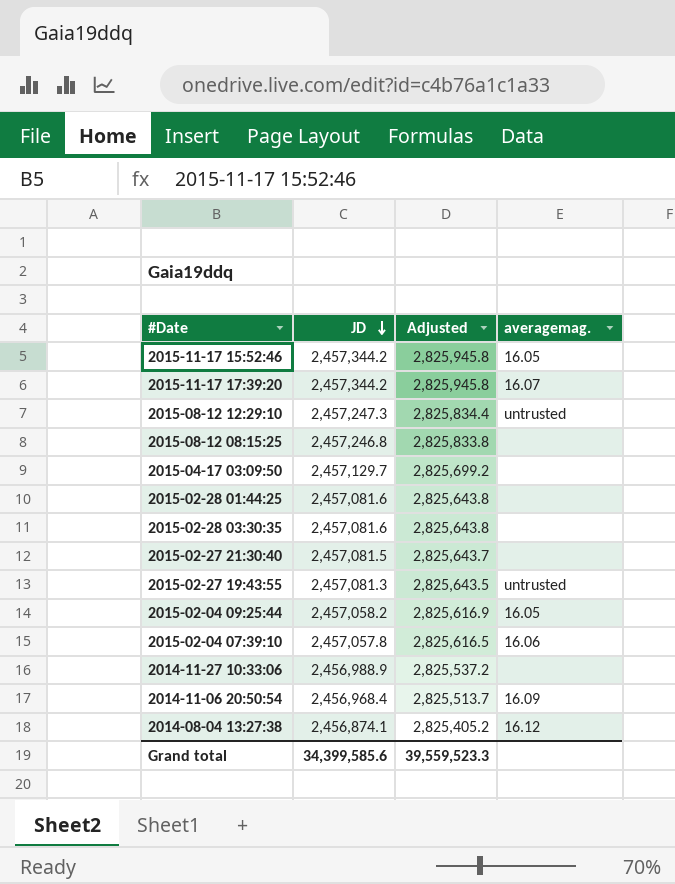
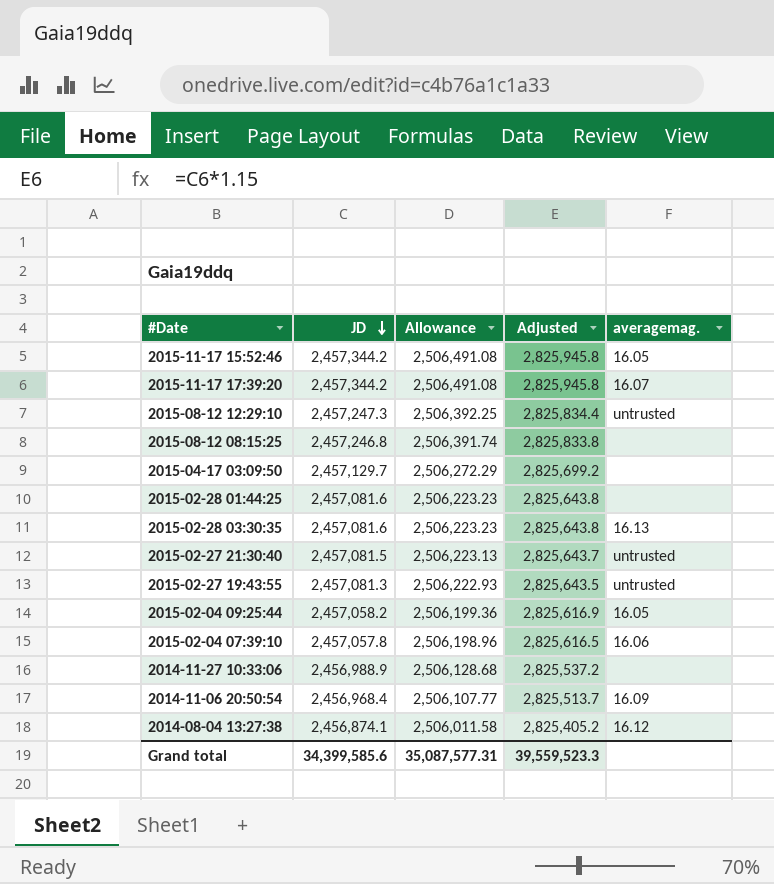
column Allowance | formula: none -> [JD] * 1.02
2015-02-28 03:30:35 | averagemag.: none -> 16.13
2015-02-27 21:30:40 | averagemag.: none -> untrusted

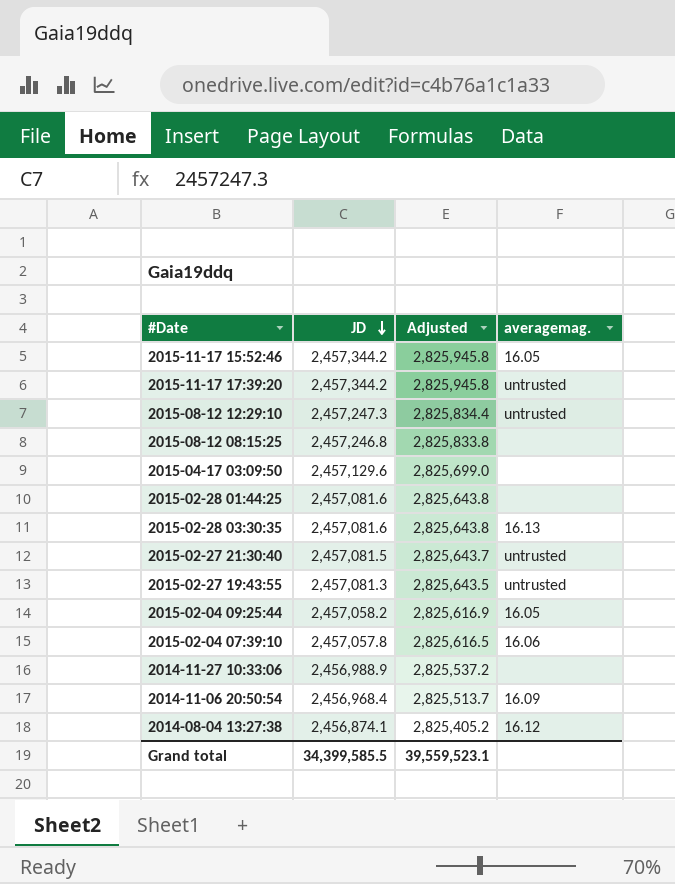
column Allowance | formula: [JD] * 1.02 -> none
2015-11-17 17:39:20 | averagemag.: 16.07 -> untrusted
2015-04-17 03:09:50 | JD: 2,457,129.7 -> 2,457,129.6
2015-04-17 03:09:50 | Adjusted: 2,825,699.2 -> 2,825,699.0
Grand total | JD: 34,399,585.6 -> 34,399,585.5
Grand total | Adjusted: 39,559,523.3 -> 39,559,523.1

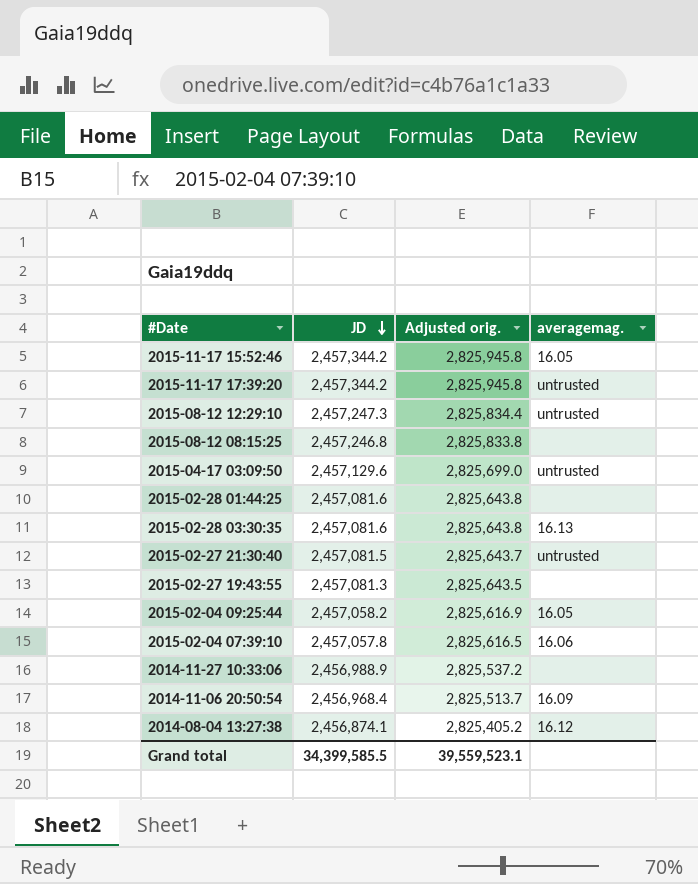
column name: Adjusted -> Adjusted orig.
2015-04-17 03:09:50 | averagemag.: none -> untrusted
2015-02-27 19:43:55 | averagemag.: untrusted -> none

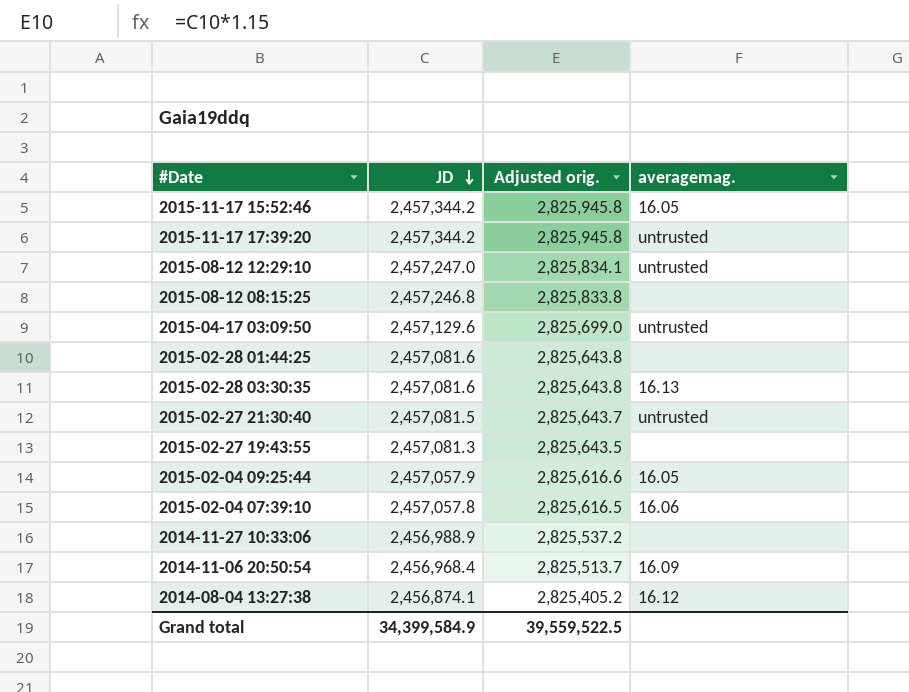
2015-08-12 12:29:10 | JD: 2,457,247.3 -> 2,457,247.0
2015-08-12 12:29:10 | Adjusted orig.: 2,825,834.4 -> 2,825,834.1
2015-02-04 09:25:44 | JD: 2,457,058.2 -> 2,457,057.9
2015-02-04 09:25:44 | Adjusted orig.: 2,825,616.9 -> 2,825,616.6
Grand total | JD: 34,399,585.5 -> 34,399,584.9
Grand total | Adjusted orig.: 39,559,523.1 -> 39,559,522.5

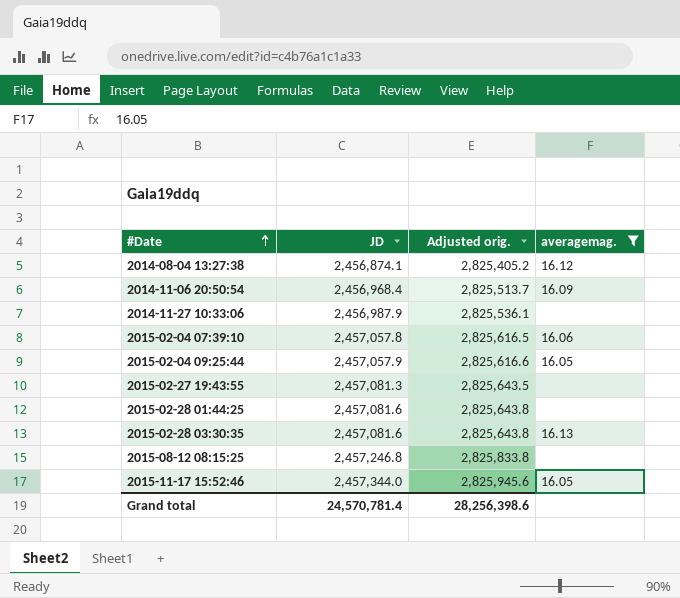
filter: none -> averagemag. != untrusted
row order: JD descending -> #Date ascending
2014-11-27 10:33:06 | JD: 2,456,988.9 -> 2,456,987.9
2014-11-27 10:33:06 | Adjusted orig.: 2,825,537.2 -> 2,825,536.1
2015-11-17 15:52:46 | JD: 2,457,344.2 -> 2,457,344.0
2015-11-17 15:52:46 | Adjusted orig.: 2,825,945.8 -> 2,825,945.6
Grand total | JD: 34,399,584.9 -> 24,570,781.4
Grand total | Adjusted orig.: 39,559,522.5 -> 28,256,398.6

